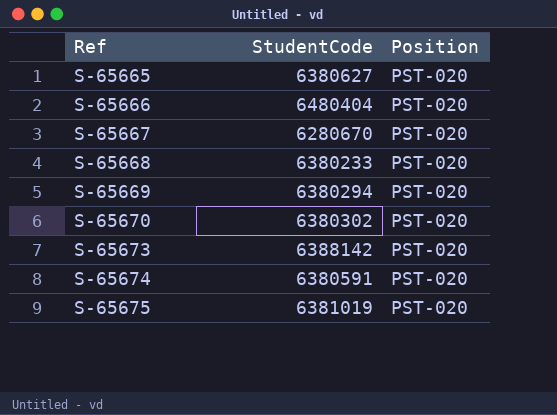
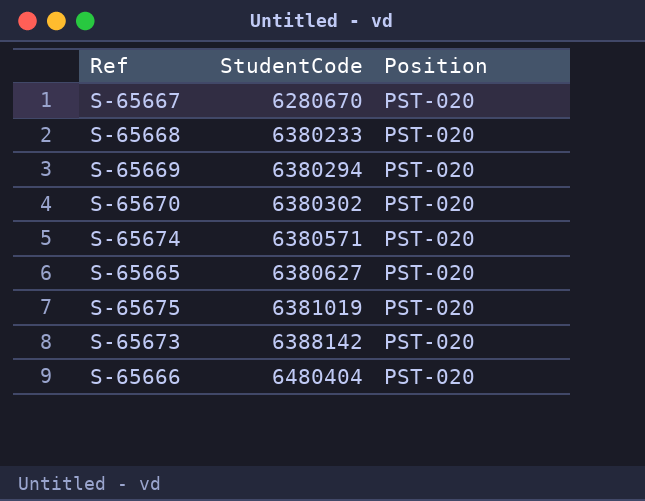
row order: Ref ascending -> StudentCode ascending
S-65674 | StudentCode: 6380591 -> 6380571

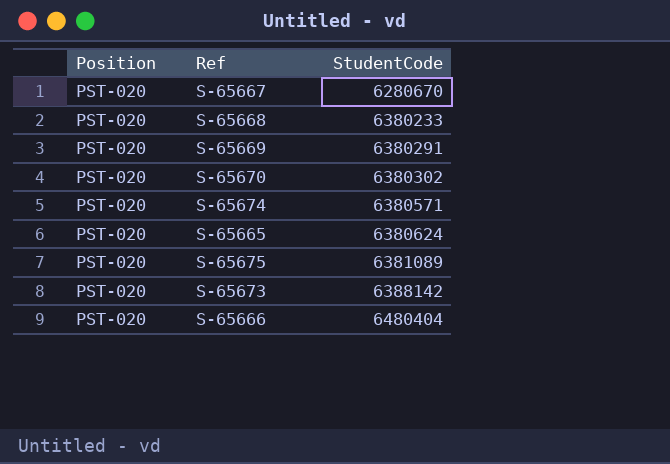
column Position | position: 3 -> 1
S-65669 | StudentCode: 6380294 -> 6380291
S-65665 | StudentCode: 6380627 -> 6380624
S-65675 | StudentCode: 6381019 -> 6381089

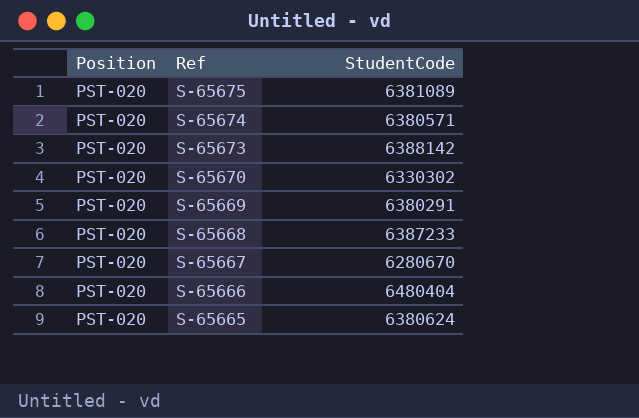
row order: StudentCode ascending -> Ref descending
S-65670 | StudentCode: 6380302 -> 6330302
S-65668 | StudentCode: 6380233 -> 6387233

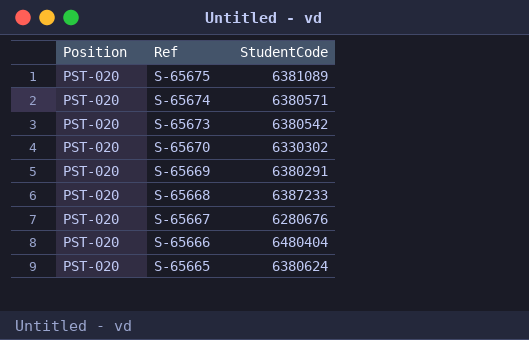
S-65673 | StudentCode: 6388142 -> 6380542
S-65667 | StudentCode: 6280670 -> 6280676

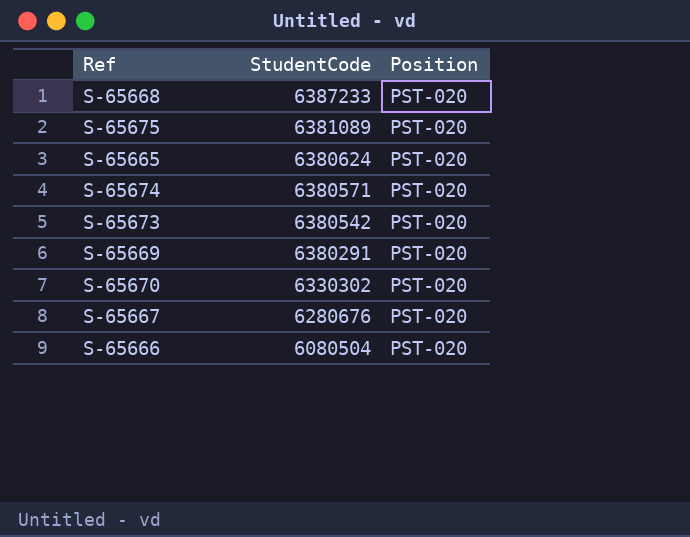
row order: Ref descending -> StudentCode descending
column Position | position: 1 -> 3
S-65666 | StudentCode: 6480404 -> 6080504

